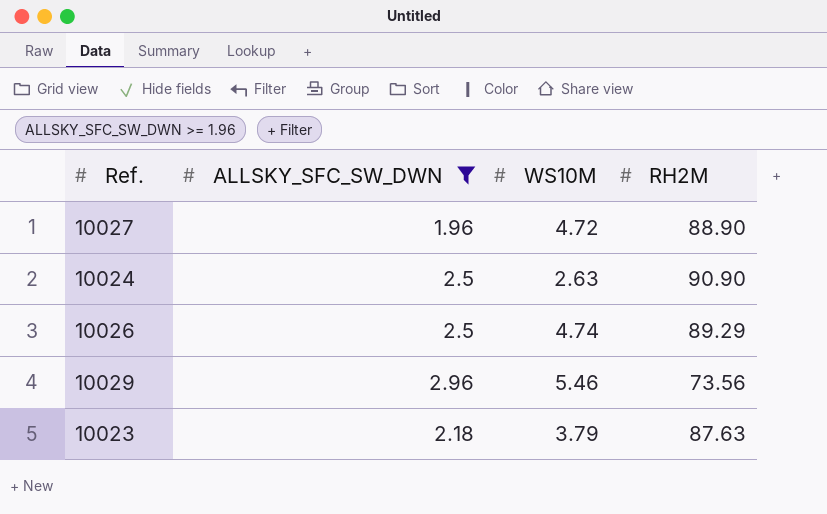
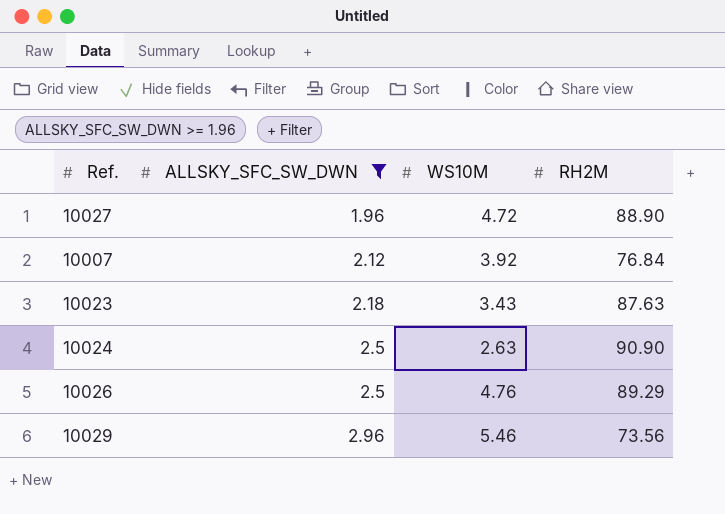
row order: none -> ALLSKY_SFC_SW_DWN ascending
row 10007: none -> 2.12 | 3.92 | 76.84
10023 | WS10M: 3.79 -> 3.43
10026 | WS10M: 4.74 -> 4.76

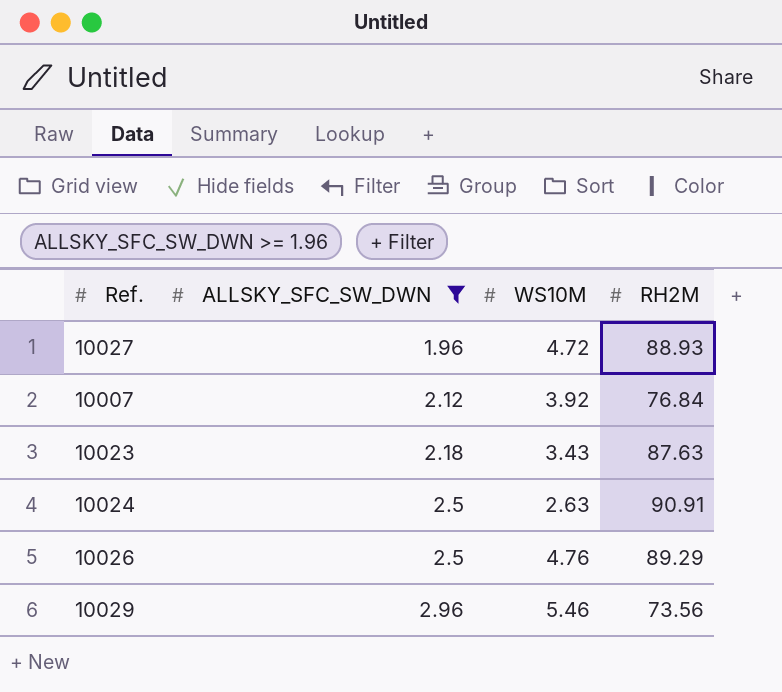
10027 | RH2M: 88.90 -> 88.93
10024 | RH2M: 90.90 -> 90.91

